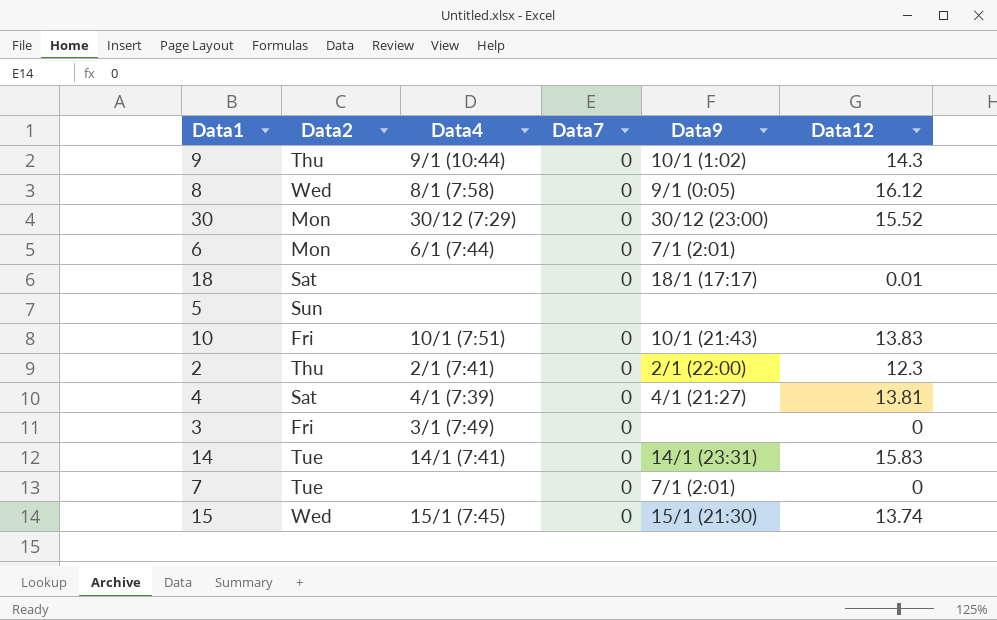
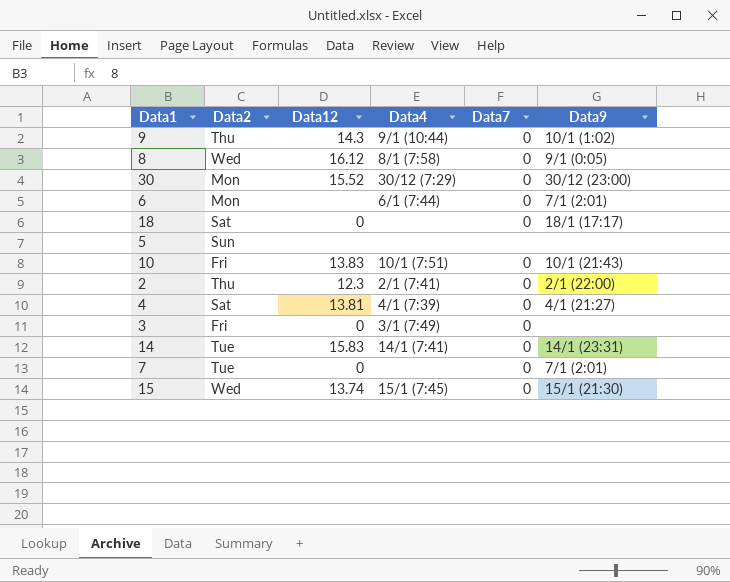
column Data12 | position: 6 -> 3
18 | Data12: 0.01 -> 0

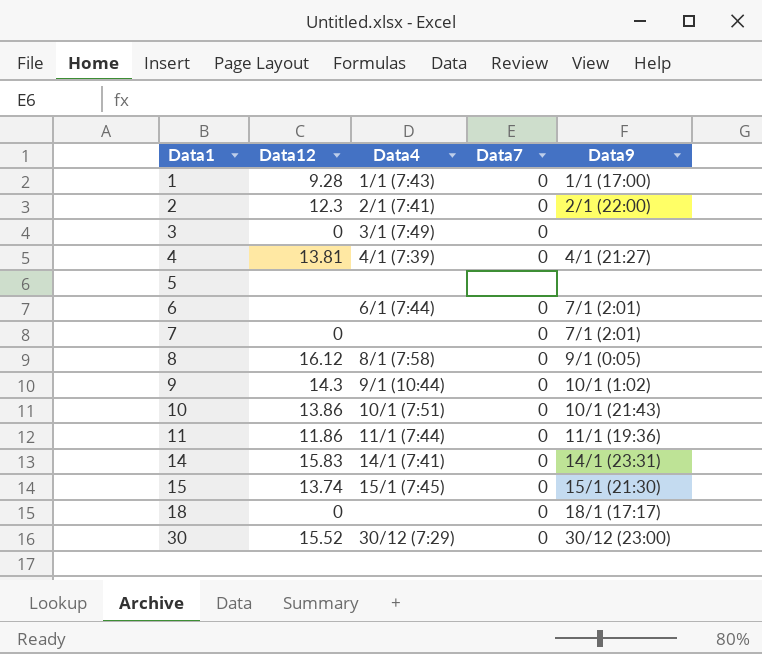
row order: none -> Data1 ascending
column Data2 | position: 2 -> none
row 1: none -> 9.28 | 1/1 (7:43) | 0 | 1/1 (17:00)
10 | Data12: 13.83 -> 13.86
row 11: none -> 11.86 | 11/1 (7:44) | 0 | 11/1 (19:36)

